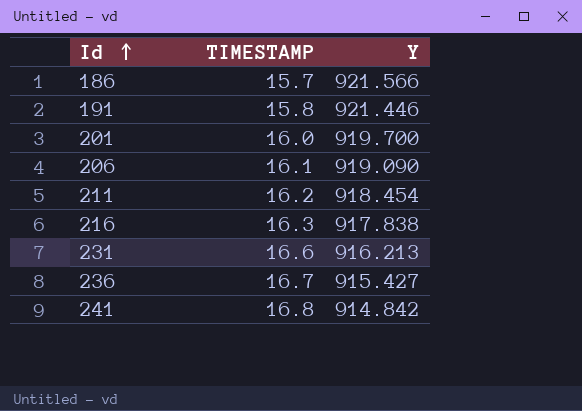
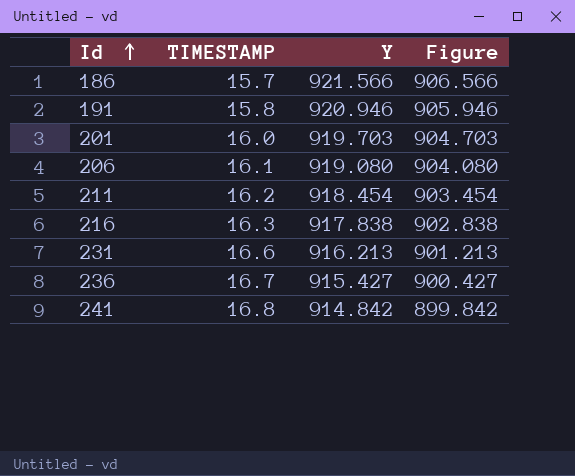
column Figure | formula: none -> [Y] - 15
191 | Y: 921.446 -> 920.946
201 | Y: 919.700 -> 919.703
206 | Y: 919.090 -> 919.080

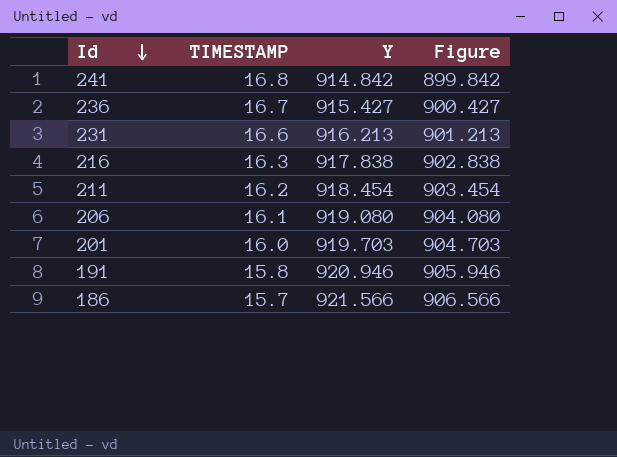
row order: Id ascending -> Id descending

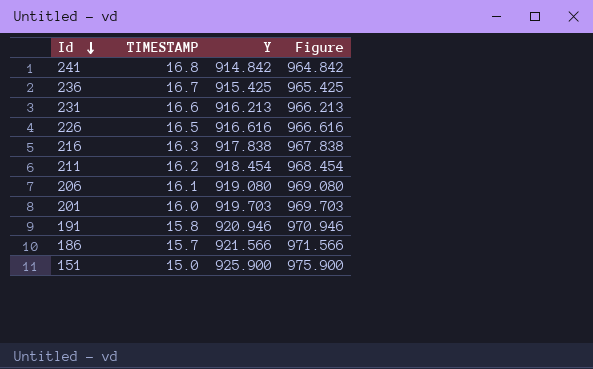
column Figure | formula: [Y] - 15 -> [Y] + 50
236 | Y: 915.427 -> 915.425
row 226: none -> 16.5 | 916.616 | 966.616
row 151: none -> 15.0 | 925.900 | 975.900

